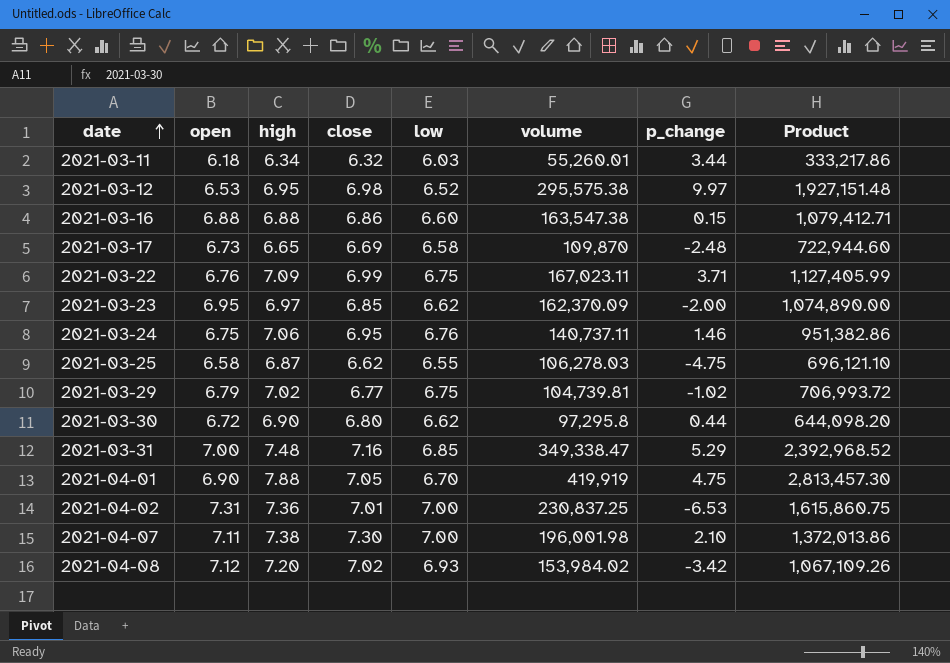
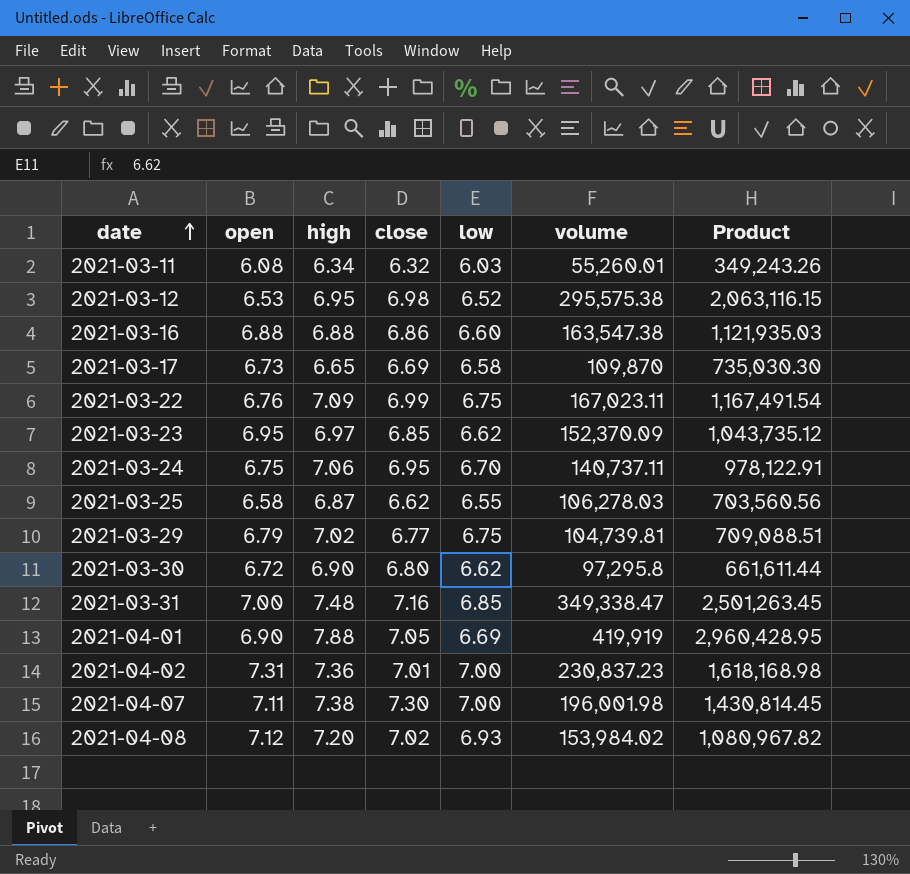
column p_change | position: 7 -> none
column Product | formula: [low] * [volume] -> [close] * [volume]
2021-03-11 | open: 6.18 -> 6.08
2021-03-23 | volume: 162,370.09 -> 152,370.09
2021-03-24 | low: 6.76 -> 6.70
2021-04-01 | low: 6.70 -> 6.69
2021-04-02 | volume: 230,837.25 -> 230,837.23

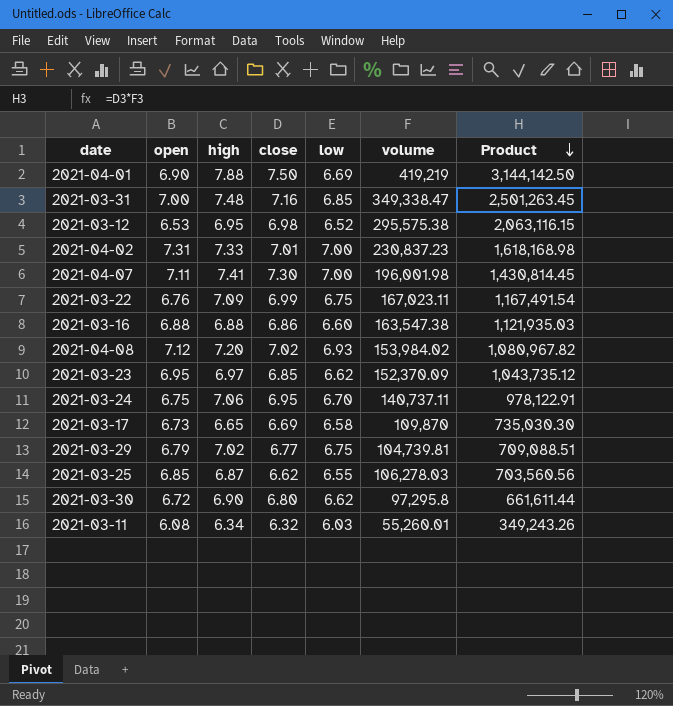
row order: date ascending -> Product descending
2021-04-01 | close: 7.05 -> 7.50
2021-04-01 | volume: 419,919 -> 419,219
2021-04-01 | Product: 2,960,428.95 -> 3,144,142.50
2021-04-02 | high: 7.36 -> 7.33
2021-04-07 | high: 7.38 -> 7.41
2021-03-25 | open: 6.58 -> 6.85

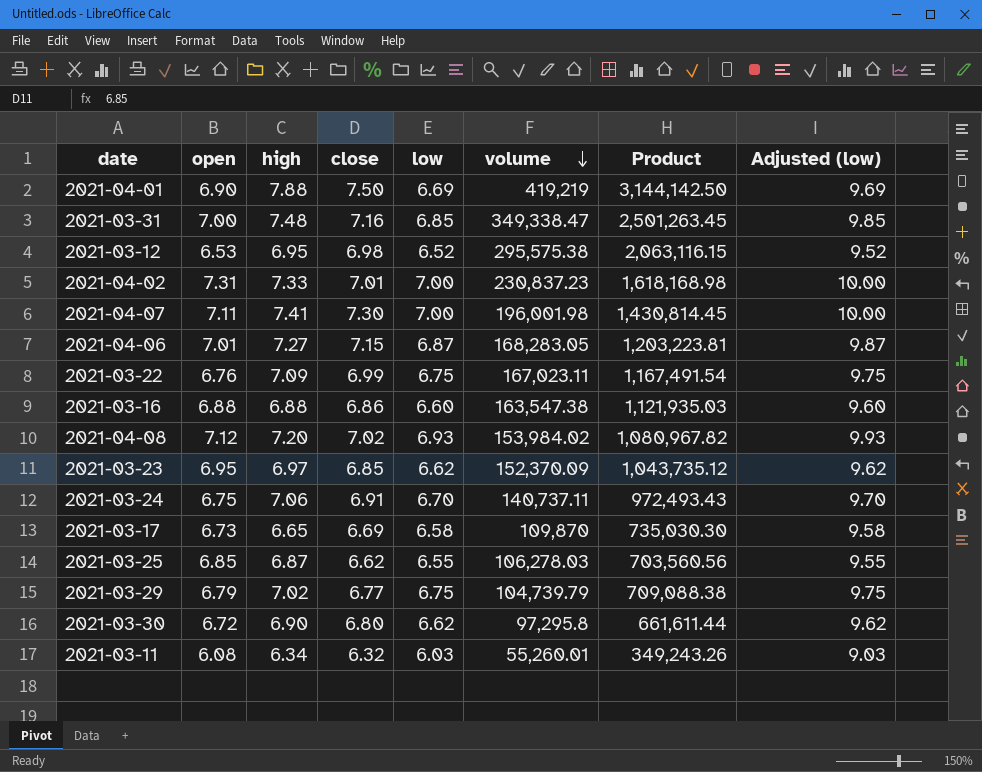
row order: Product descending -> volume descending
column Adjusted (low) | formula: none -> [low] + 3
row 2021-04-06: none -> 7.01 | 7.27 | 7.15 | 6.87 | 168,283.05 | 1,203,223.81 | 9.87
2021-03-24 | close: 6.95 -> 6.91
2021-03-24 | Product: 978,122.91 -> 972,493.43
2021-03-29 | volume: 104,739.81 -> 104,739.79
2021-03-29 | Product: 709,088.51 -> 709,088.38

